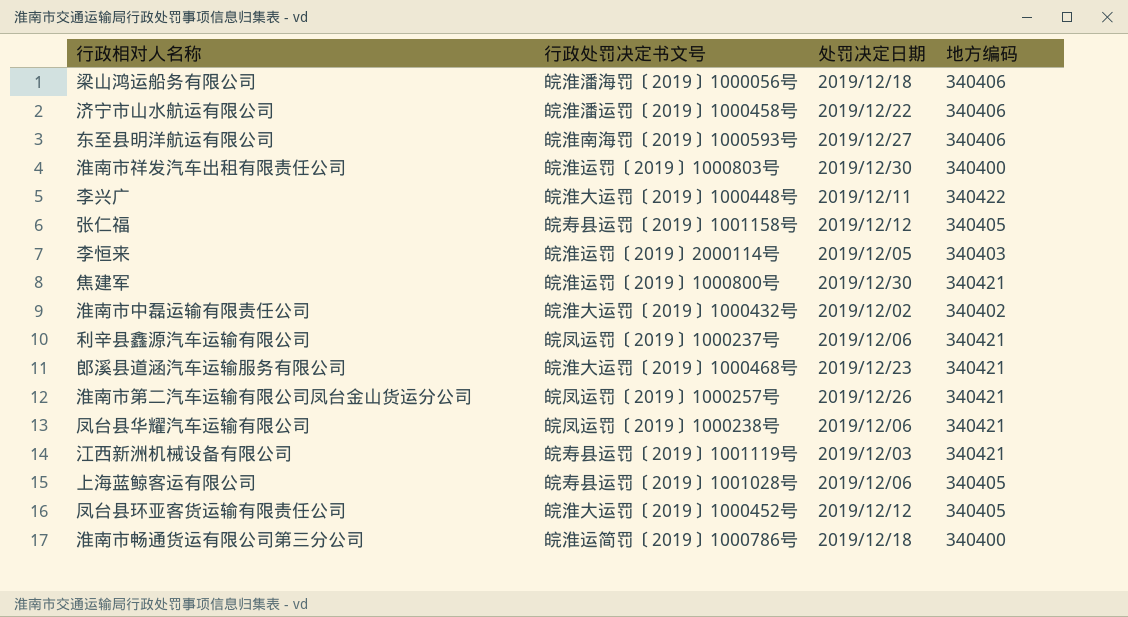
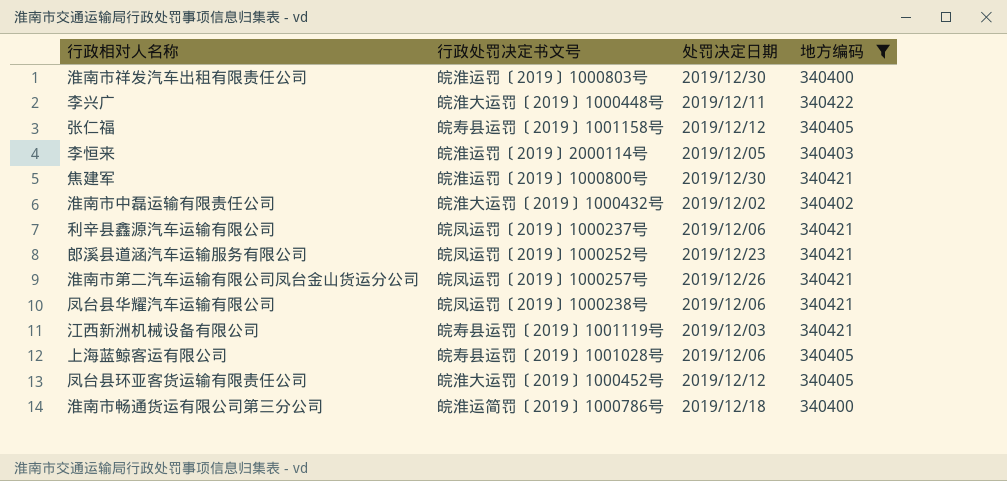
filter: none -> 地方编码 != 340406
郎溪县道涵汽车运输服务有限公司 | 行政处罚决定书文号: 皖淮大运罚〔2019〕1000468号 -> 皖凤运罚〔2019〕1000252号

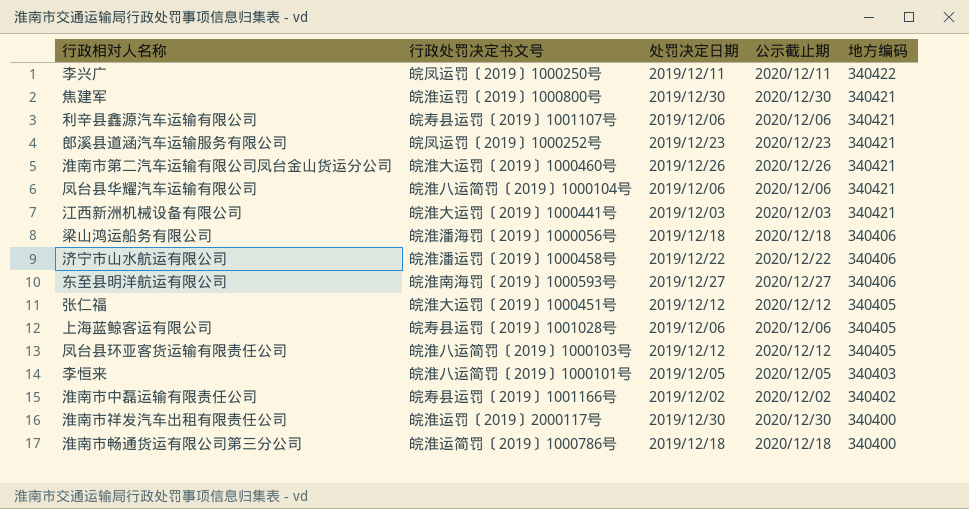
filter: 地方编码 != 340406 -> none
row order: none -> 地方编码 descending
column 公示截止期 | position: none -> 4
李兴广 | 行政处罚决定书文号: 皖淮大运罚〔2019〕1000448号 -> 皖凤运罚〔2019〕1000250号
利辛县鑫源汽车运输有限公司 | 行政处罚决定书文号: 皖凤运罚〔2019〕1000237号 -> 皖寿县运罚〔2019〕1001107号
淮南市第二汽车运输有限公司凤台金山货运分公司 | 行政处罚决定书文号: 皖凤运罚〔2019〕1000257号 -> 皖淮大运罚〔2019〕1000460号
凤台县华耀汽车运输有限公司 | 行政处罚决定书文号: 皖凤运罚〔2019〕1000238号 -> 皖淮八运简罚〔2019〕1000104号
江西新洲机械设备有限公司 | 行政处罚决定书文号: 皖寿县运罚〔2019〕1001119号 -> 皖淮大运罚〔2019〕1000441号
张仁福 | 行政处罚决定书文号: 皖寿县运罚〔2019〕1001158号 -> 皖淮大运罚〔2019〕1000451号
凤台县环亚客货运输有限责任公司 | 行政处罚决定书文号: 皖淮大运罚〔2019〕1000452号 -> 皖淮八运简罚〔2019〕1000103号
李恒来 | 行政处罚决定书文号: 皖淮运罚〔2019〕2000114号 -> 皖淮八运简罚〔2019〕1000101号
淮南市中磊运输有限责任公司 | 行政处罚决定书文号: 皖淮大运罚〔2019〕1000432号 -> 皖寿县运罚〔2019〕1001166号
淮南市祥发汽车出租有限责任公司 | 行政处罚决定书文号: 皖淮运罚〔2019〕1000803号 -> 皖淮运罚〔2019〕2000117号

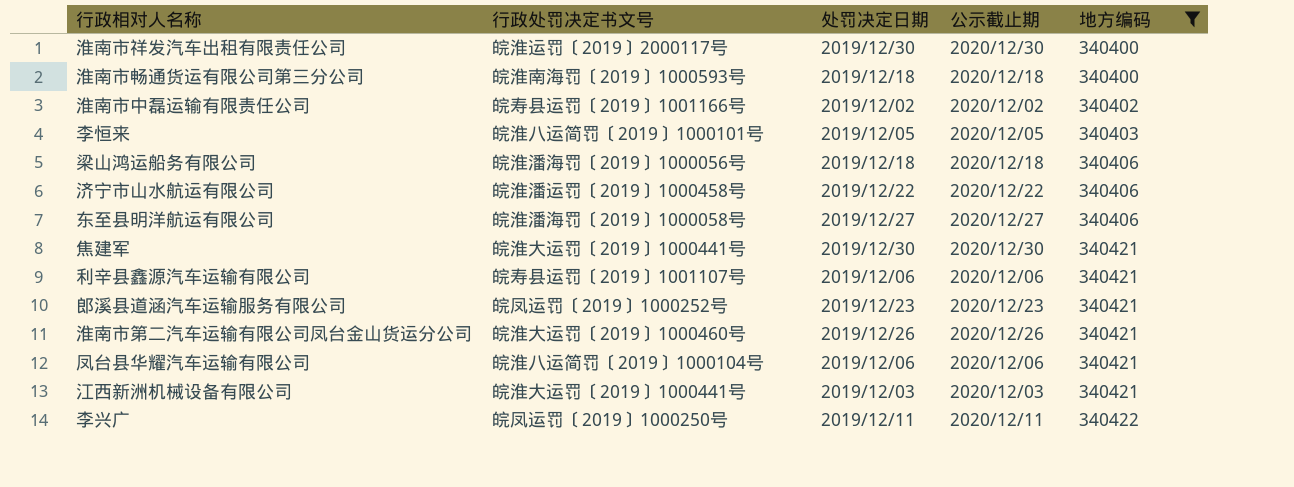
filter: none -> 地方编码 != 340405
row order: 地方编码 descending -> 地方编码 ascending
淮南市畅通货运有限公司第三分公司 | 行政处罚决定书文号: 皖淮运简罚〔2019〕1000786号 -> 皖淮南海罚〔2019〕1000593号
东至县明洋航运有限公司 | 行政处罚决定书文号: 皖淮南海罚〔2019〕1000593号 -> 皖淮潘海罚〔2019〕1000058号
焦建军 | 行政处罚决定书文号: 皖淮运罚〔2019〕1000800号 -> 皖淮大运罚〔2019〕1000441号

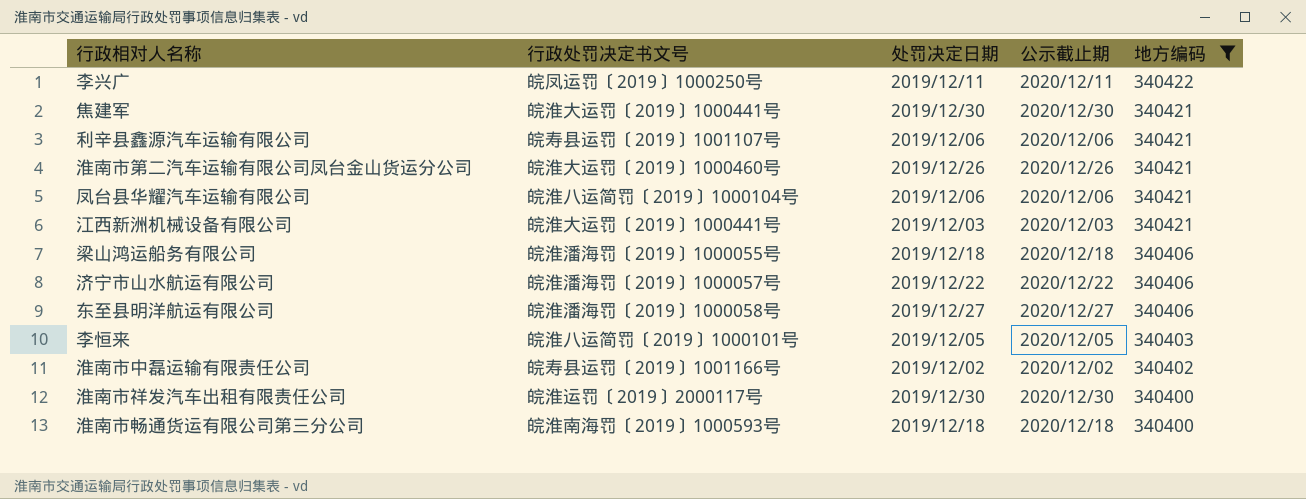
row order: 地方编码 ascending -> 地方编码 descending
row 郎溪县道涵汽车运输服务有限公司: 皖凤运罚〔2019〕1000252号 | 2019/12/23 | 2020/12/23 | 340421 -> none
梁山鸿运船务有限公司 | 行政处罚决定书文号: 皖淮潘海罚〔2019〕1000056号 -> 皖淮潘海罚〔2019〕1000055号
济宁市山水航运有限公司 | 行政处罚决定书文号: 皖淮潘运罚〔2019〕1000458号 -> 皖淮潘海罚〔2019〕1000057号

